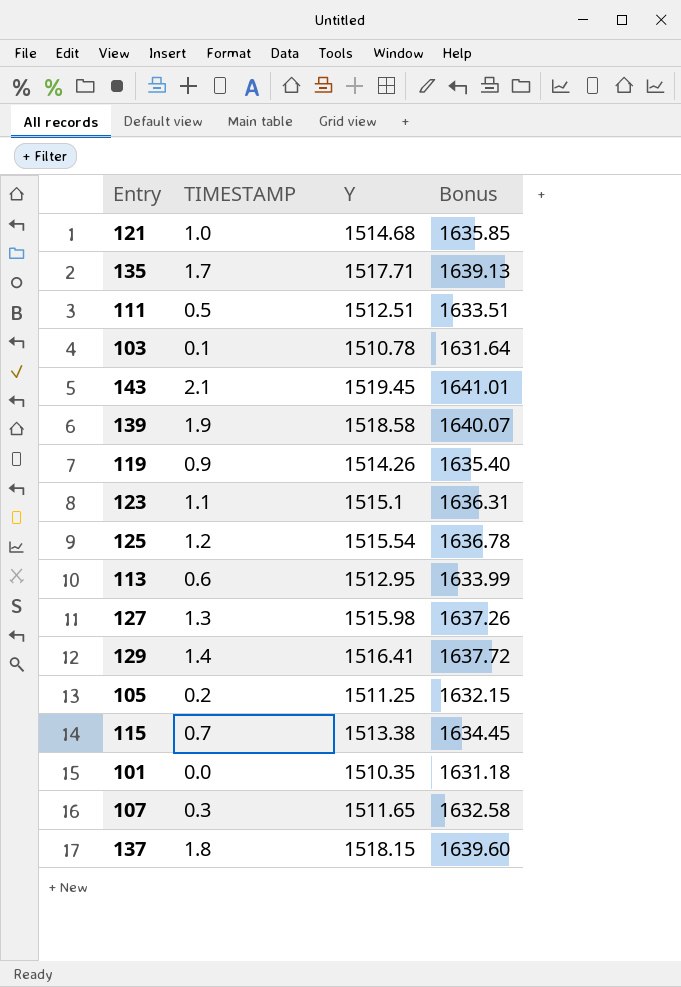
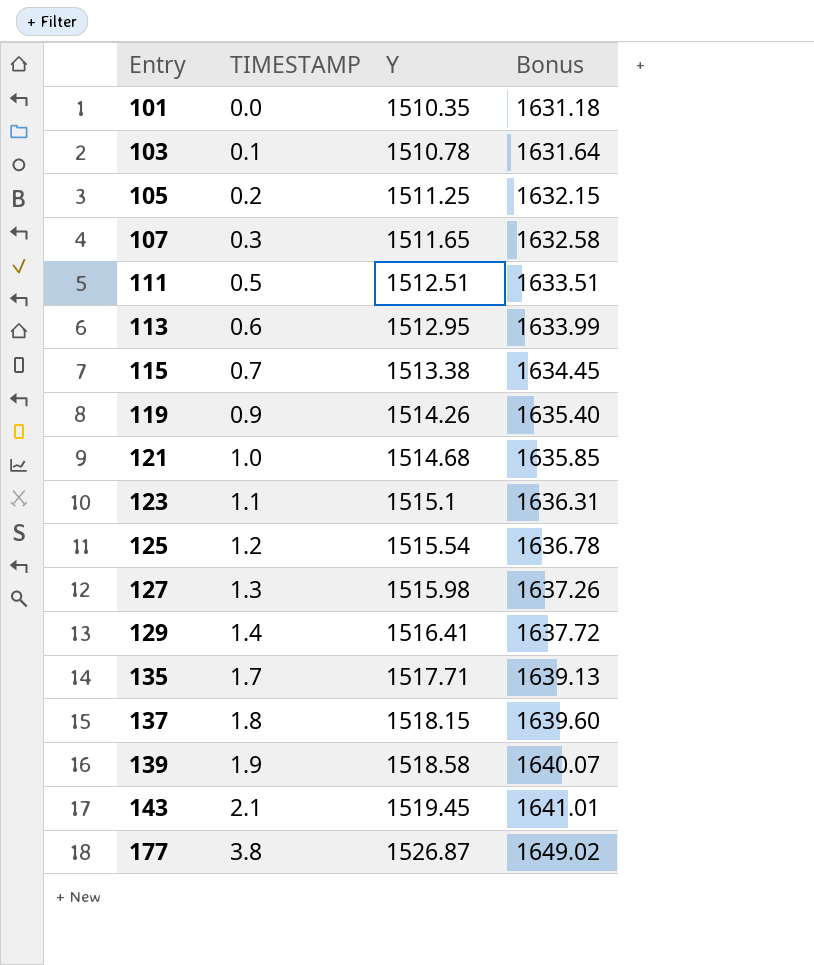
row order: none -> Entry ascending
row 177: none -> 3.8 | 1526.87 | 1649.02

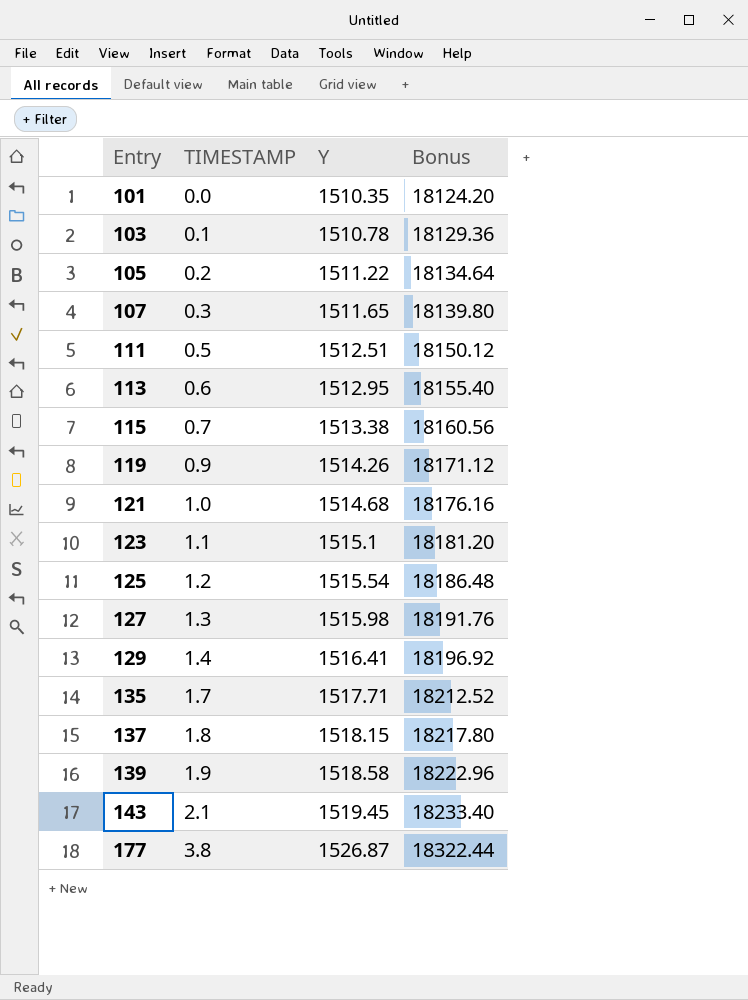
column Bonus | formula: [Y] * 1.08 -> [Y] * 12
105 | Y: 1511.25 -> 1511.22

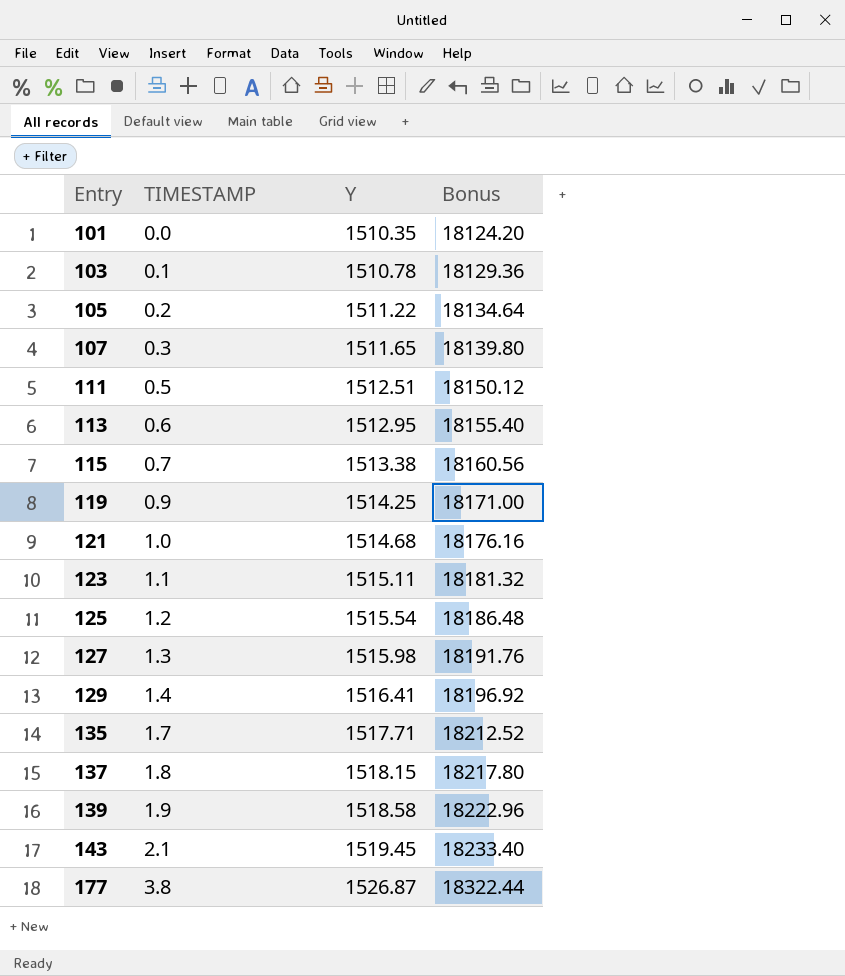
119 | Y: 1514.26 -> 1514.25
119 | Bonus: 18171.12 -> 18171.00
123 | Y: 1515.1 -> 1515.11
123 | Bonus: 18181.20 -> 18181.32

